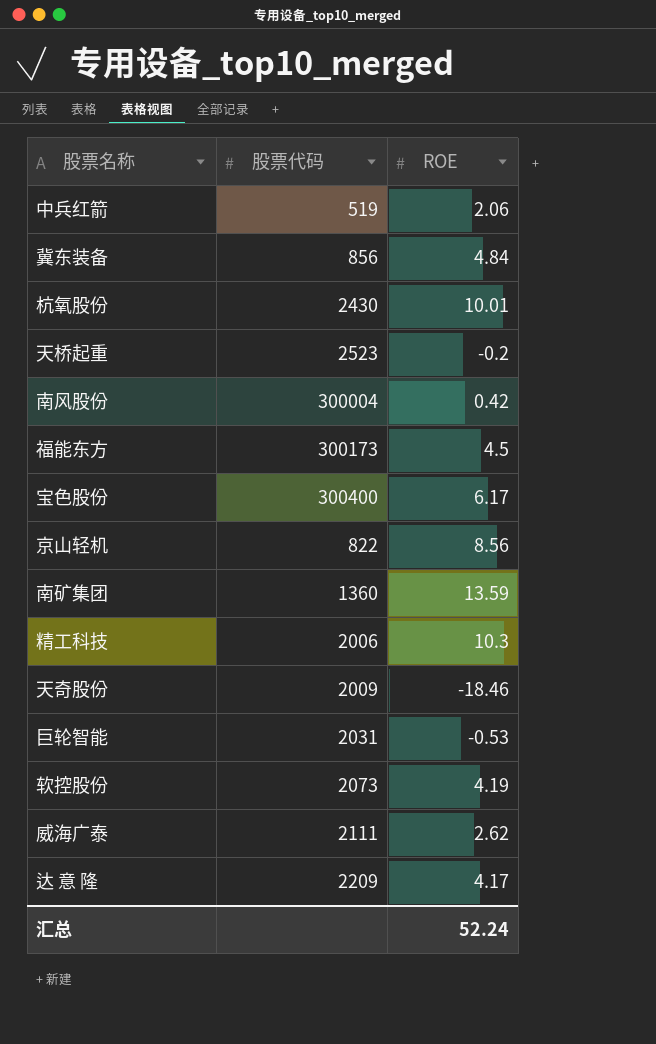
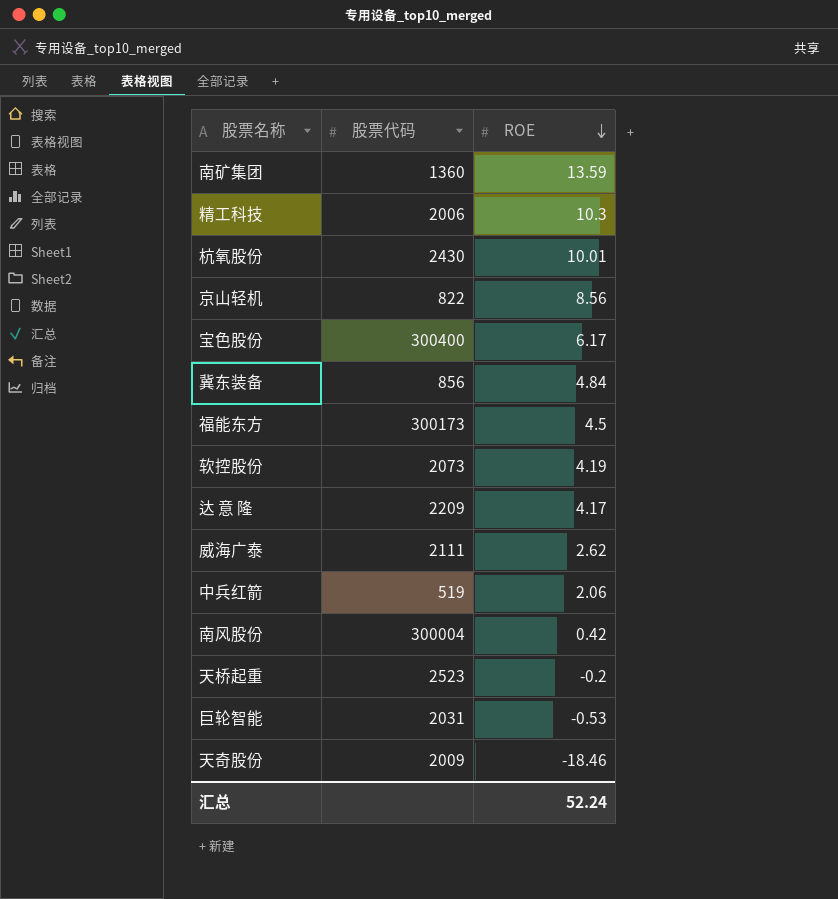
row order: none -> ROE descending

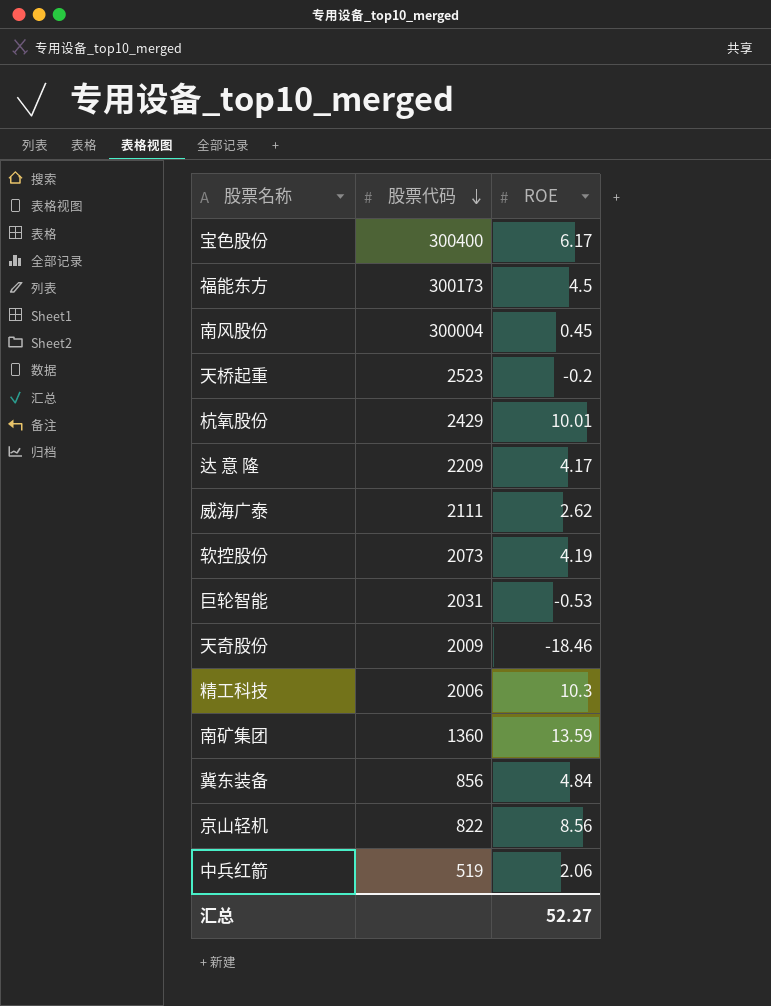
row order: ROE descending -> 股票代码 descending
南风股份 | ROE: 0.42 -> 0.45
杭氧股份 | 股票代码: 2430 -> 2429
汇总 | ROE: 52.24 -> 52.27

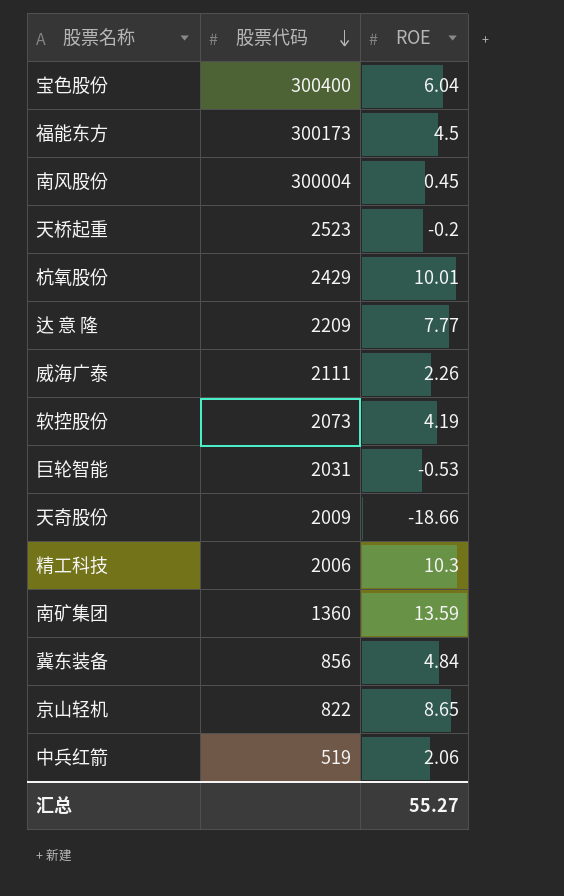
宝色股份 | ROE: 6.17 -> 6.04
达 意 隆 | ROE: 4.17 -> 7.77
威海广泰 | ROE: 2.62 -> 2.26
天奇股份 | ROE: -18.46 -> -18.66
京山轻机 | ROE: 8.56 -> 8.65
汇总 | ROE: 52.27 -> 55.27

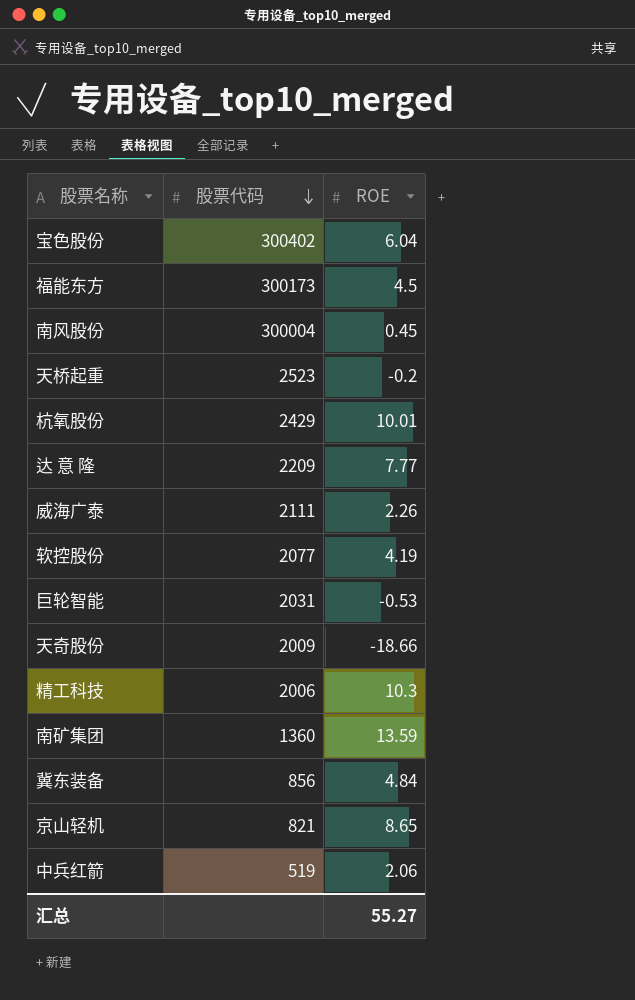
宝色股份 | 股票代码: 300400 -> 300402
软控股份 | 股票代码: 2073 -> 2077
京山轻机 | 股票代码: 822 -> 821

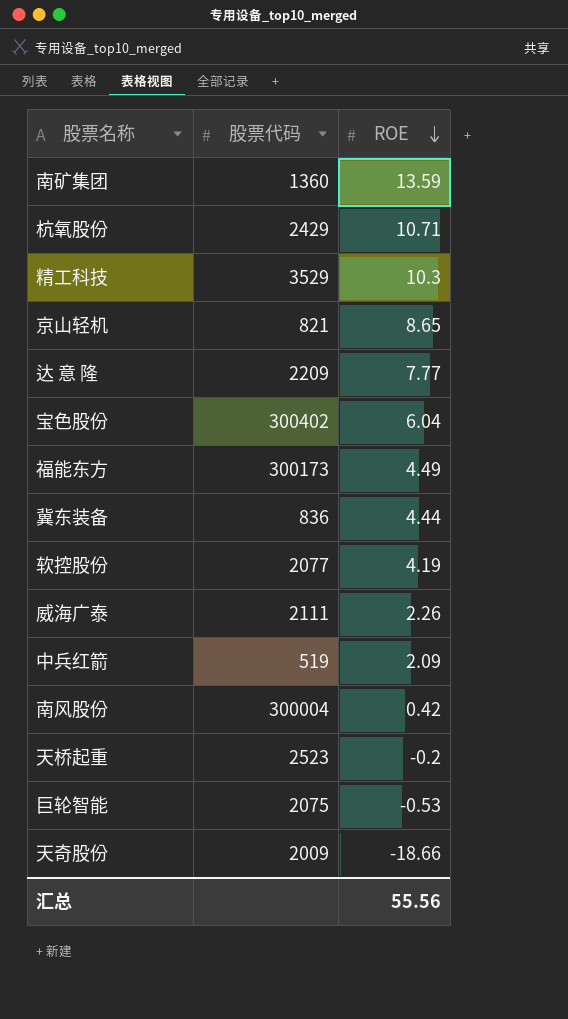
row order: 股票代码 descending -> ROE descending
杭氧股份 | ROE: 10.01 -> 10.71
精工科技 | 股票代码: 2006 -> 3529
福能东方 | ROE: 4.5 -> 4.49
冀东装备 | 股票代码: 856 -> 836
冀东装备 | ROE: 4.84 -> 4.44
中兵红箭 | ROE: 2.06 -> 2.09
南风股份 | ROE: 0.45 -> 0.42
巨轮智能 | 股票代码: 2031 -> 2075
汇总 | ROE: 55.27 -> 55.56

